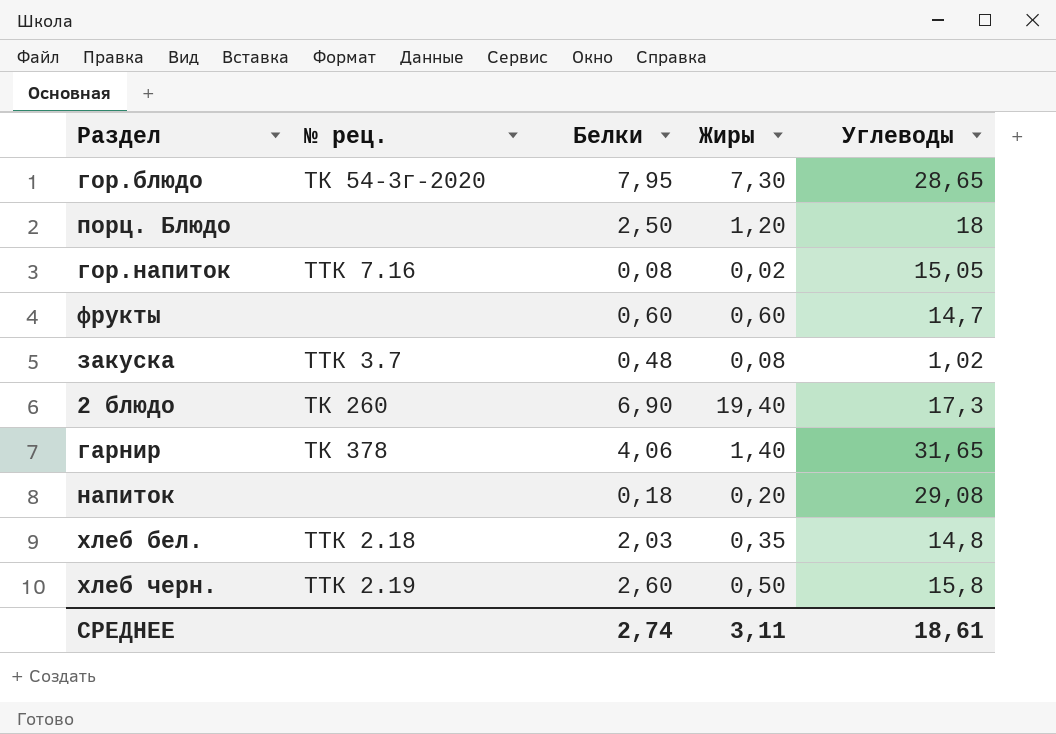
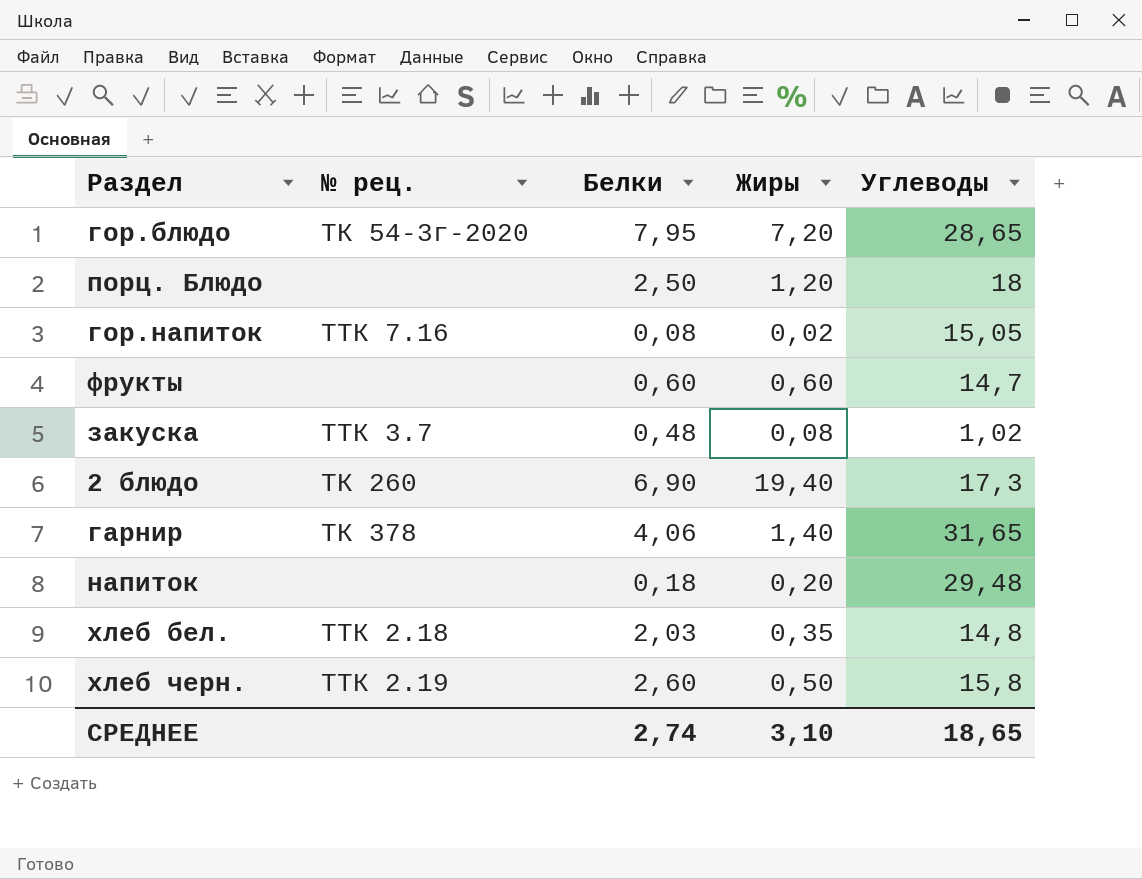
гор.блюдо | Жиры: 7,30 -> 7,20
напиток | Углеводы: 29,08 -> 29,48
СРЕДНЕЕ | Жиры: 3,11 -> 3,10
СРЕДНЕЕ | Углеводы: 18,61 -> 18,65

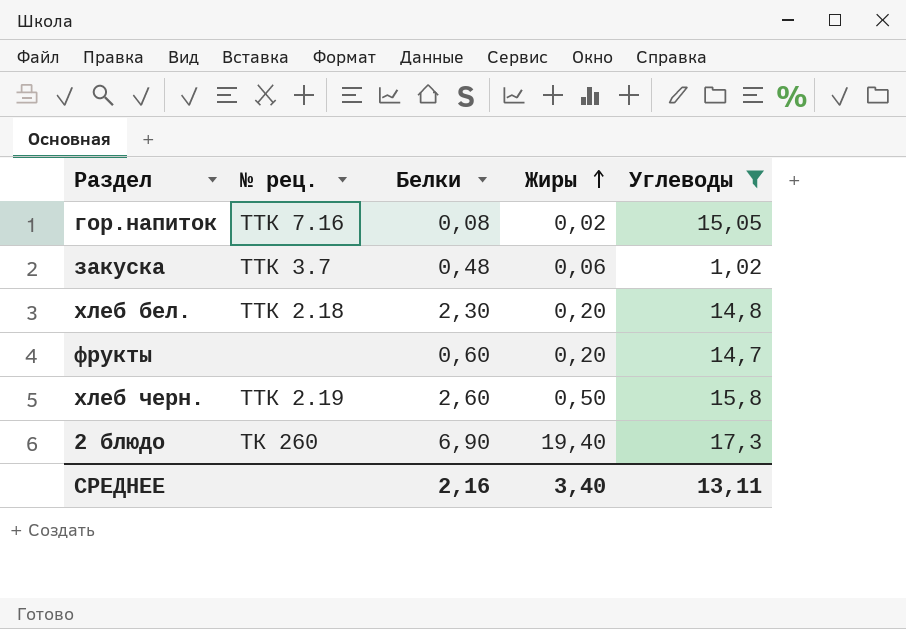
filter: none -> Углеводы <= 17,3
row order: none -> Жиры ascending
закуска | Жиры: 0,08 -> 0,06
хлеб бел. | Белки: 2,03 -> 2,30
хлеб бел. | Жиры: 0,35 -> 0,20
фрукты | Жиры: 0,60 -> 0,20
СРЕДНЕЕ | Белки: 2,74 -> 2,16
СРЕДНЕЕ | Жиры: 3,10 -> 3,40
СРЕДНЕЕ | Углеводы: 18,65 -> 13,11

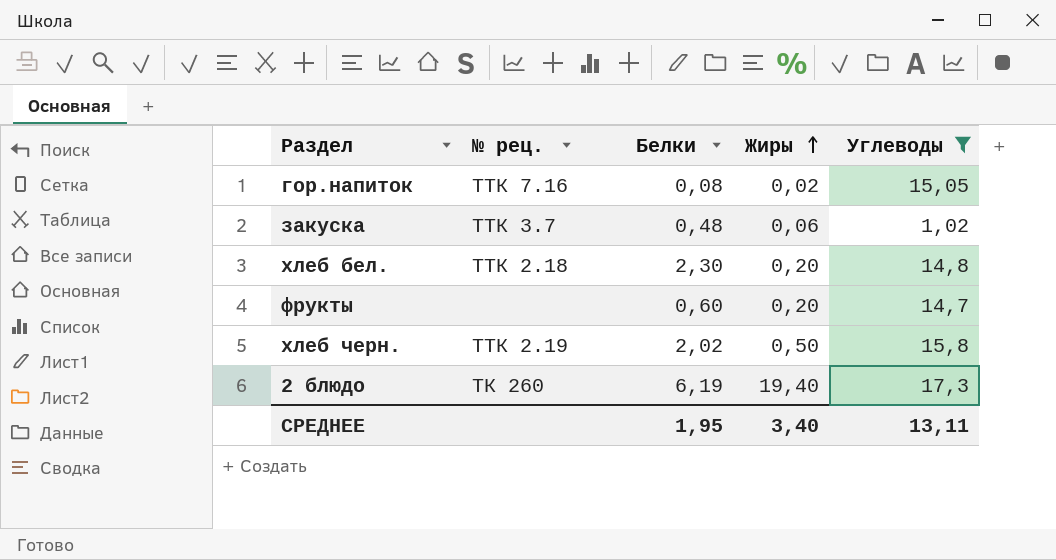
хлеб черн. | Белки: 2,60 -> 2,02
2 блюдо | Белки: 6,90 -> 6,19
СРЕДНЕЕ | Белки: 2,16 -> 1,95

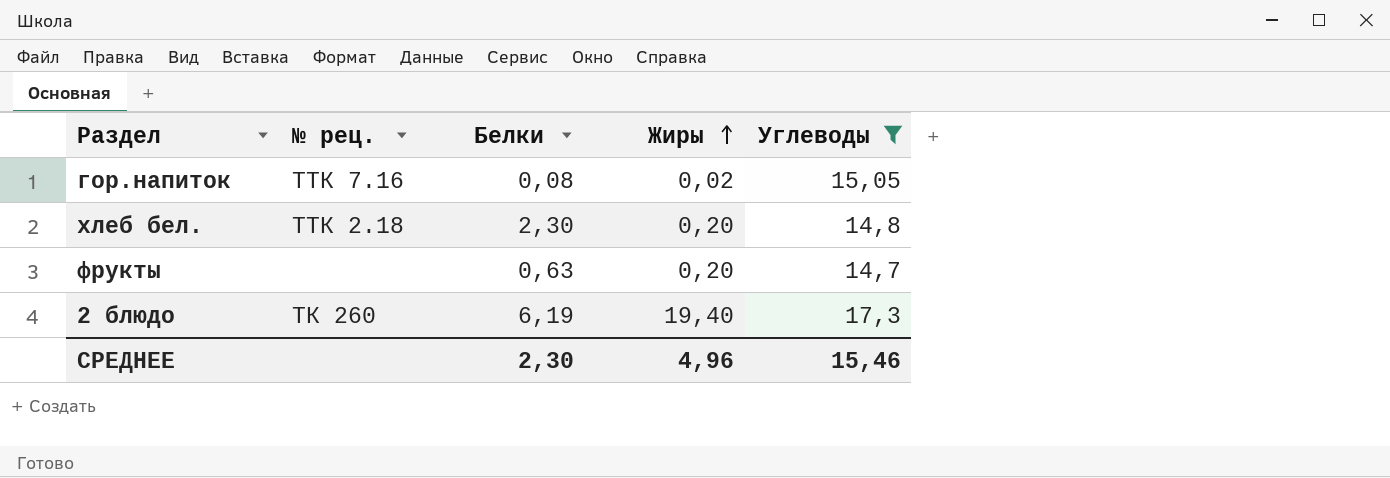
row закуска: ТТК 3.7 | 0,48 | 0,06 | 1,02 -> none
row хлеб черн.: ТТК 2.19 | 2,02 | 0,50 | 15,8 -> none
фрукты | Белки: 0,60 -> 0,63
СРЕДНЕЕ | Белки: 1,95 -> 2,30
СРЕДНЕЕ | Жиры: 3,40 -> 4,96
СРЕДНЕЕ | Углеводы: 13,11 -> 15,46

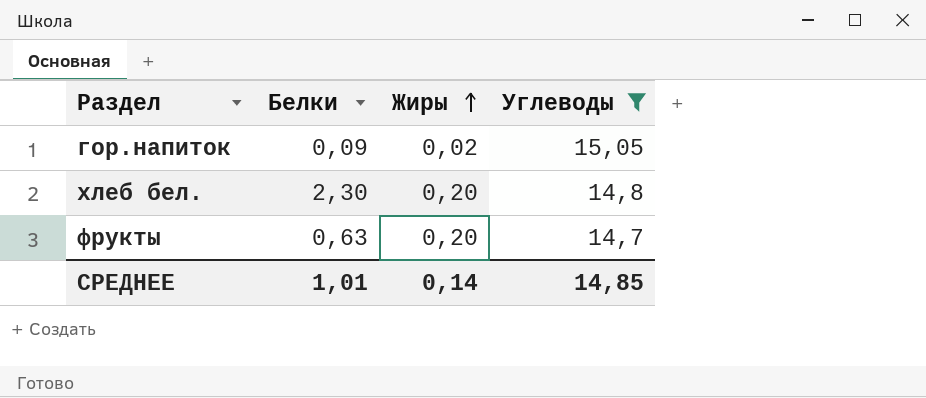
column № рец. | position: 2 -> none
row 2 блюдо: ТК 260 | 6,19 | 19,40 | 17,3 -> none
гор.напиток | Белки: 0,08 -> 0,09
СРЕДНЕЕ | Белки: 2,30 -> 1,01
СРЕДНЕЕ | Жиры: 4,96 -> 0,14
СРЕДНЕЕ | Углеводы: 15,46 -> 14,85

